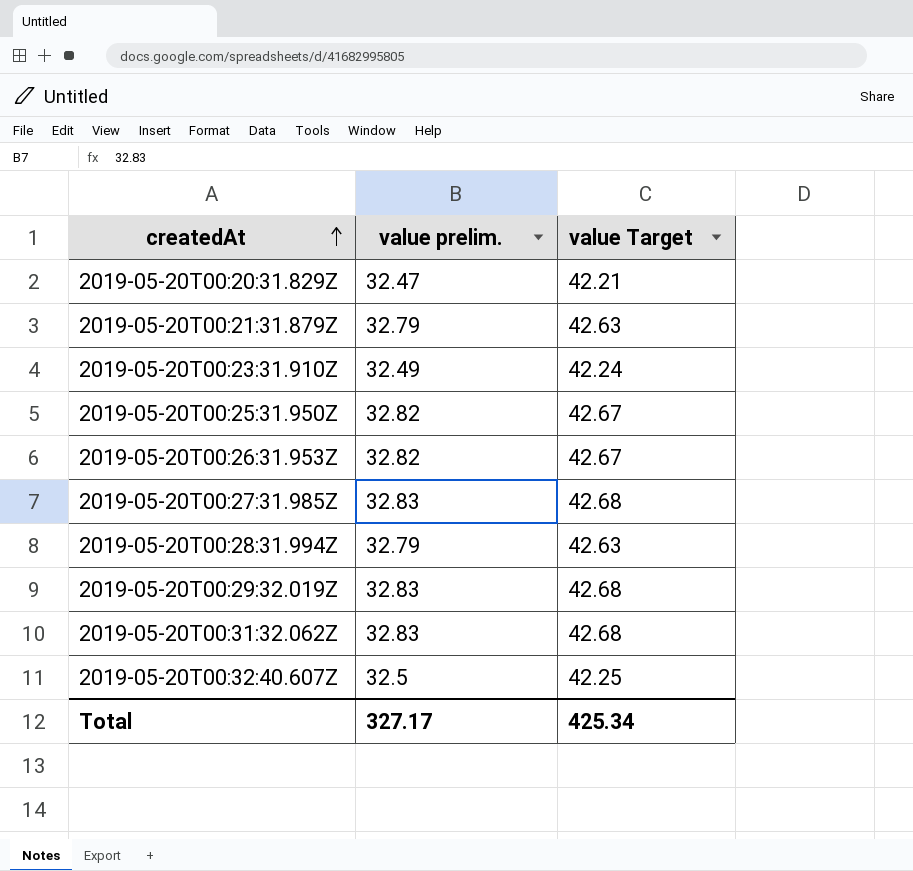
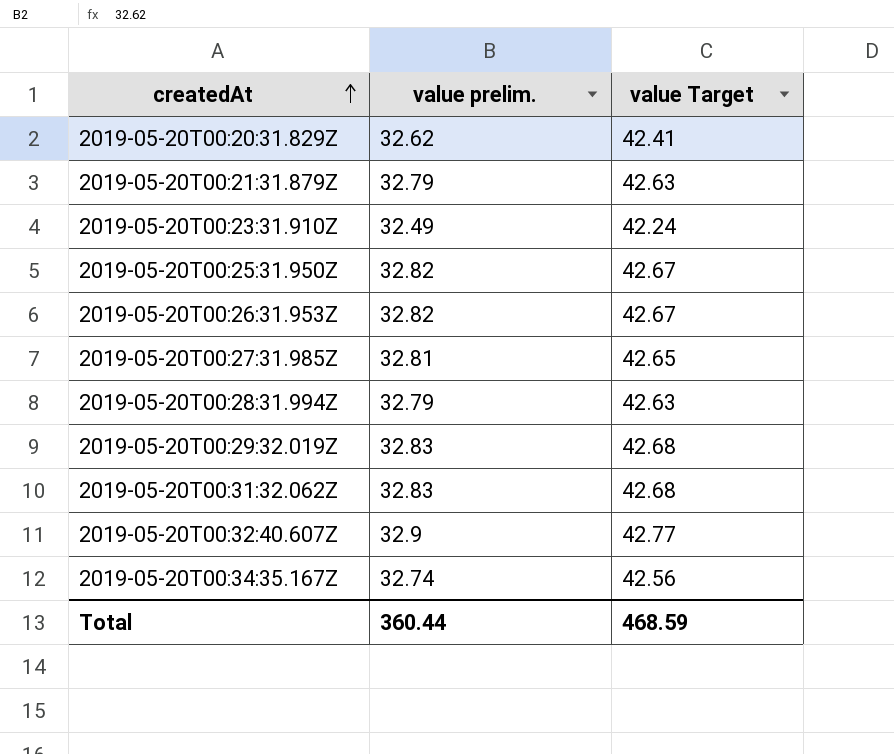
2019-05-20T00:20:31.829Z | value prelim.: 32.47 -> 32.62
2019-05-20T00:20:31.829Z | value Target: 42.21 -> 42.41
2019-05-20T00:27:31.985Z | value prelim.: 32.83 -> 32.81
2019-05-20T00:27:31.985Z | value Target: 42.68 -> 42.65
2019-05-20T00:32:40.607Z | value prelim.: 32.5 -> 32.9
2019-05-20T00:32:40.607Z | value Target: 42.25 -> 42.77
row 2019-05-20T00:34:35.167Z: none -> 32.74 | 42.56
Total | value prelim.: 327.17 -> 360.44
Total | value Target: 425.34 -> 468.59

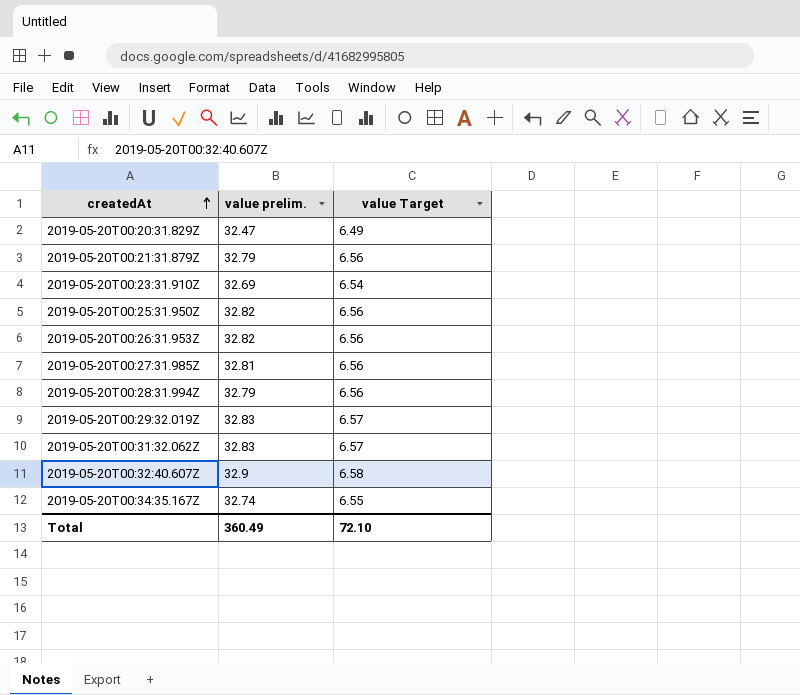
column value Target | formula: [value prelim.] * 1.3 -> [value prelim.] * 0.2
2019-05-20T00:20:31.829Z | value prelim.: 32.62 -> 32.47
2019-05-20T00:23:31.910Z | value prelim.: 32.49 -> 32.69
Total | value prelim.: 360.44 -> 360.49
Total | value Target: 468.59 -> 72.10

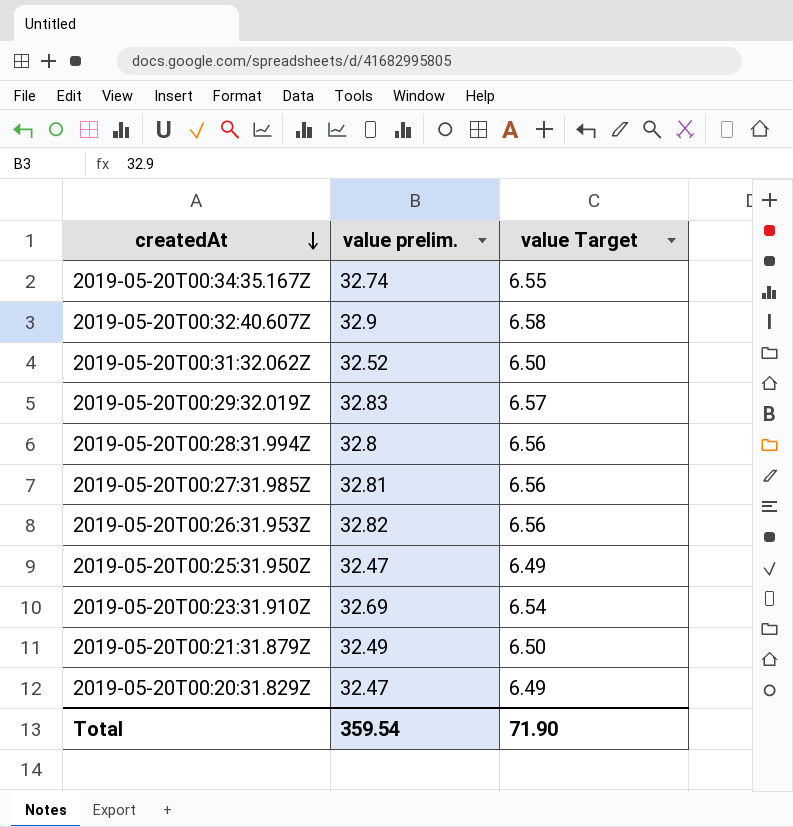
row order: createdAt ascending -> createdAt descending
2019-05-20T00:31:32.062Z | value prelim.: 32.83 -> 32.52
2019-05-20T00:31:32.062Z | value Target: 6.57 -> 6.50
2019-05-20T00:28:31.994Z | value prelim.: 32.79 -> 32.8
2019-05-20T00:25:31.950Z | value prelim.: 32.82 -> 32.47
2019-05-20T00:25:31.950Z | value Target: 6.56 -> 6.49
2019-05-20T00:21:31.879Z | value prelim.: 32.79 -> 32.49
2019-05-20T00:21:31.879Z | value Target: 6.56 -> 6.50
Total | value prelim.: 360.49 -> 359.54
Total | value Target: 72.10 -> 71.90

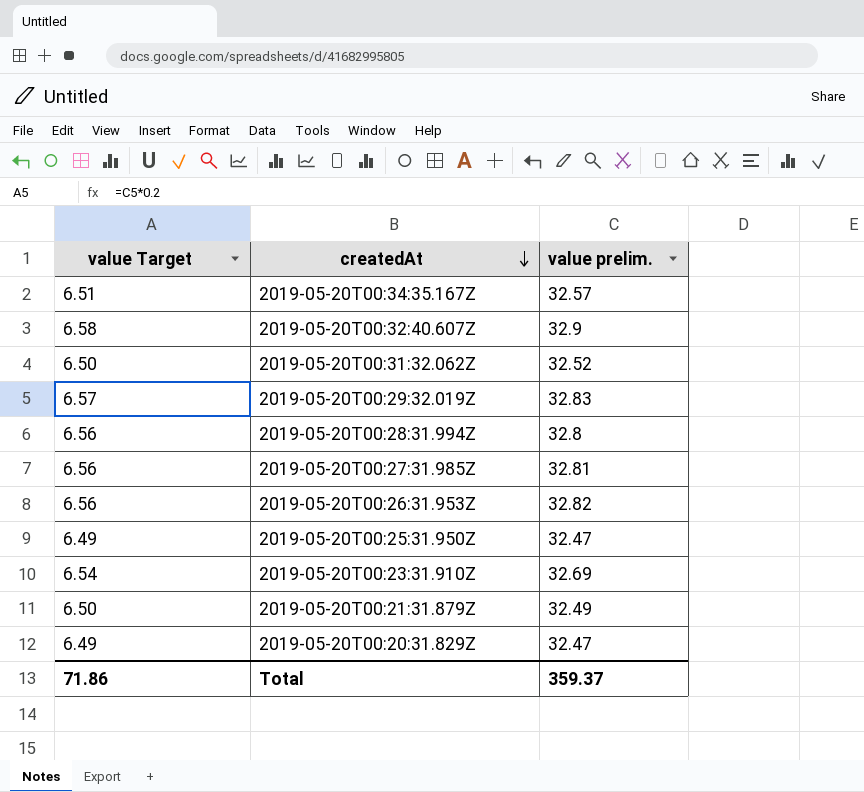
column value Target | position: 3 -> 1
2019-05-20T00:34:35.167Z | value Target: 6.55 -> 6.51
2019-05-20T00:34:35.167Z | value prelim.: 32.74 -> 32.57
Total | value Target: 71.90 -> 71.86
Total | value prelim.: 359.54 -> 359.37

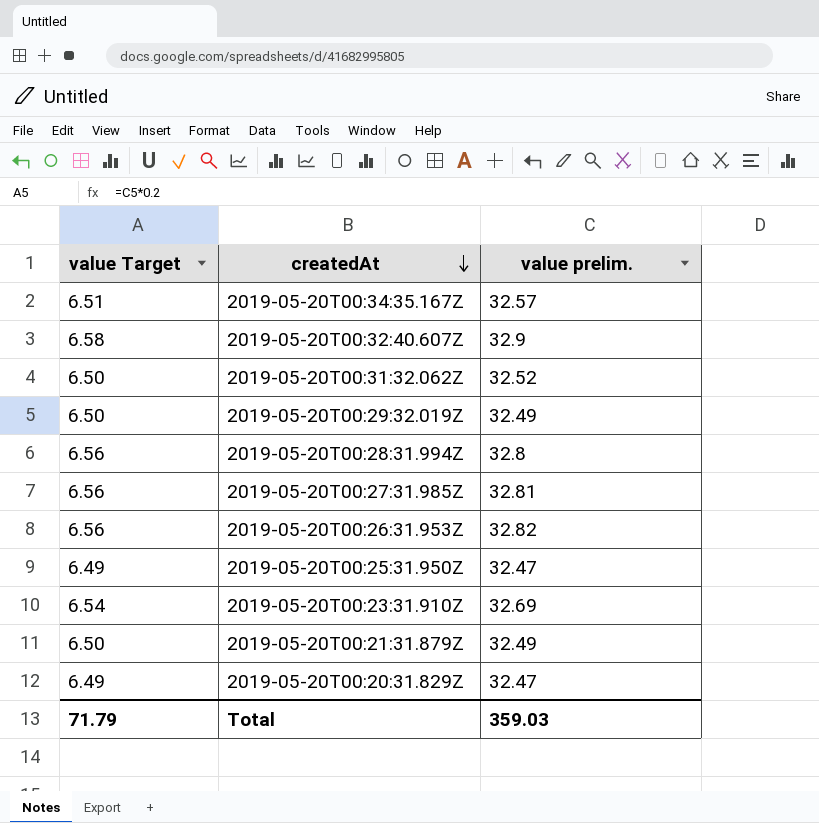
2019-05-20T00:29:32.019Z | value Target: 6.57 -> 6.50
2019-05-20T00:29:32.019Z | value prelim.: 32.83 -> 32.49
Total | value Target: 71.86 -> 71.79
Total | value prelim.: 359.37 -> 359.03

